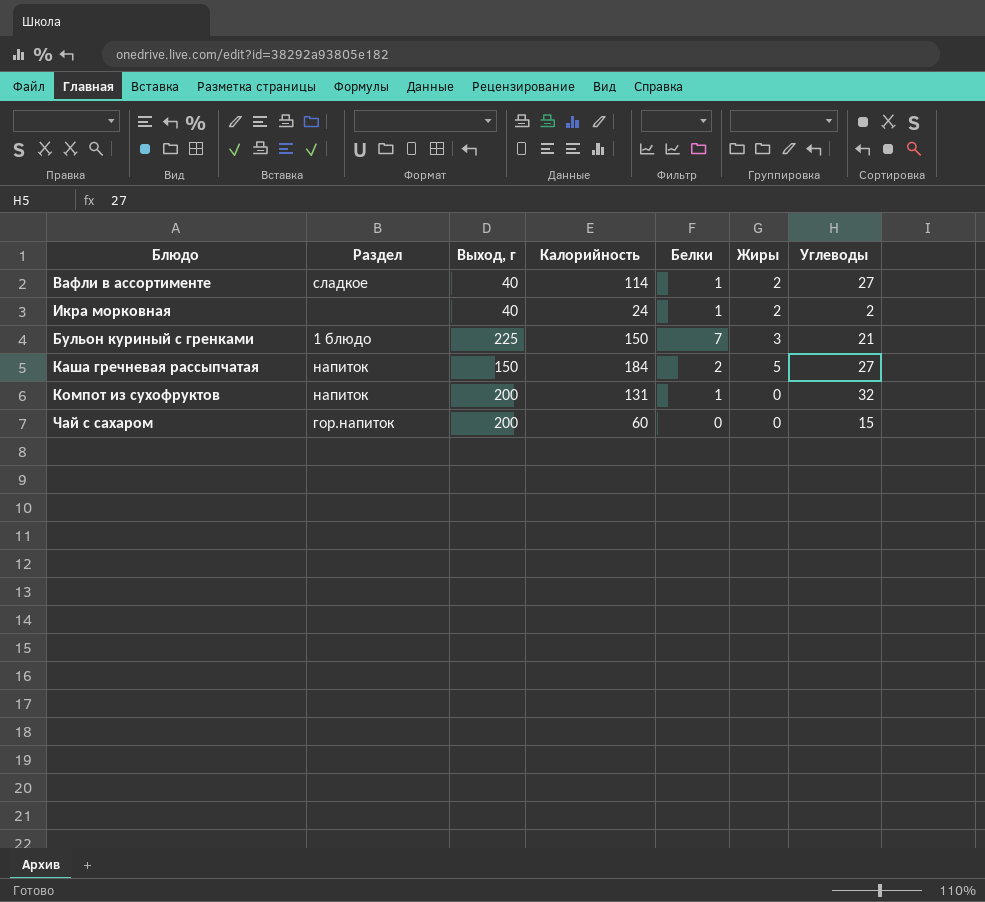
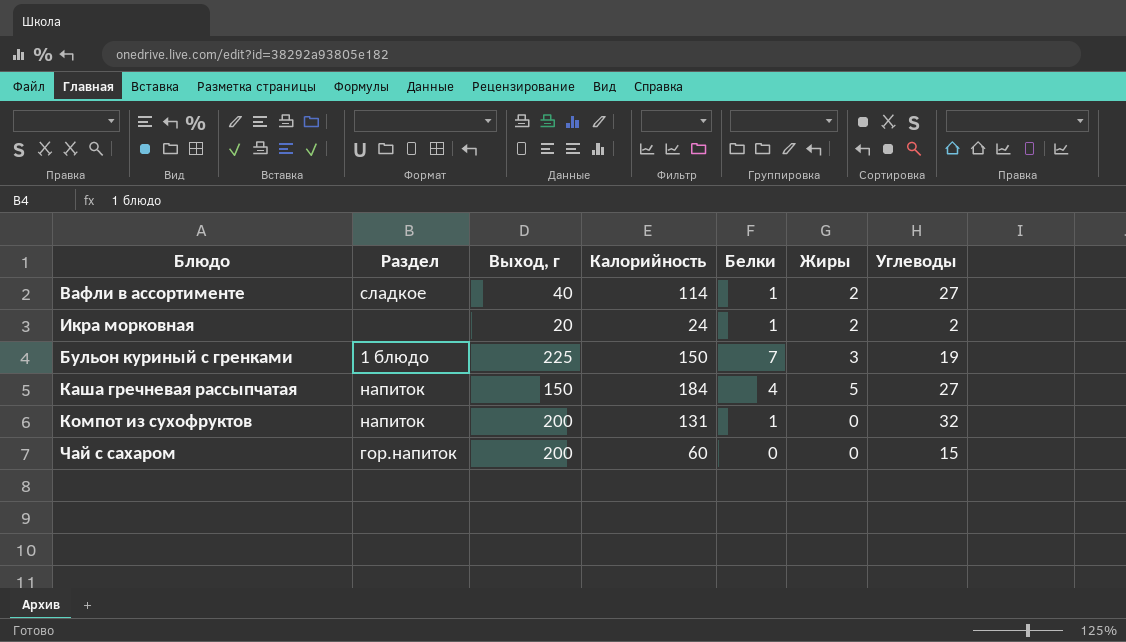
Икра морковная | Выход, г: 40 -> 20
Бульон куриный с гренками | Углеводы: 21 -> 19
Каша гречневая рассыпчатая | Белки: 2 -> 4

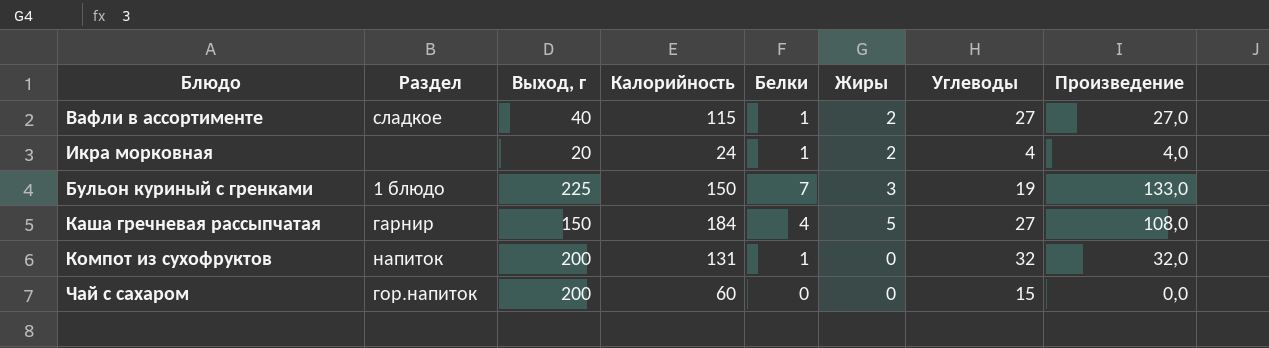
column Произведение | formula: none -> [Белки] * [Углеводы]
Вафли в ассортименте | Калорийность: 114 -> 115
Икра морковная | Углеводы: 2 -> 4
Каша гречневая рассыпчатая | Раздел: напиток -> гарнир

